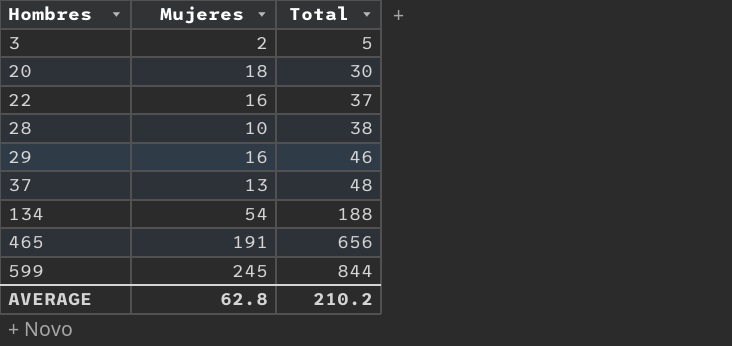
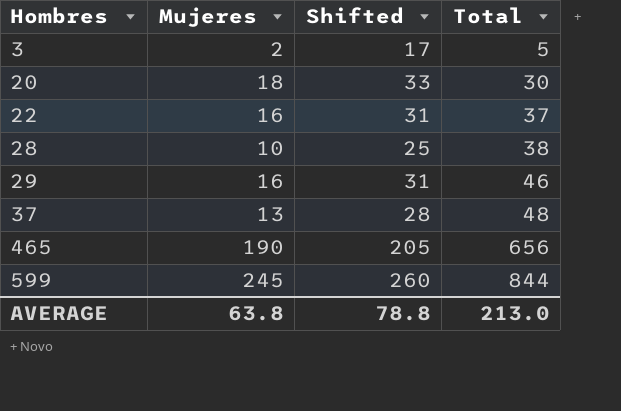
column Shifted | formula: none -> [Mujeres] + 15
row 134: 54 | 188 -> none
465 | Mujeres: 191 -> 190
AVERAGE | Mujeres: 62.8 -> 63.8
AVERAGE | Total: 210.2 -> 213.0

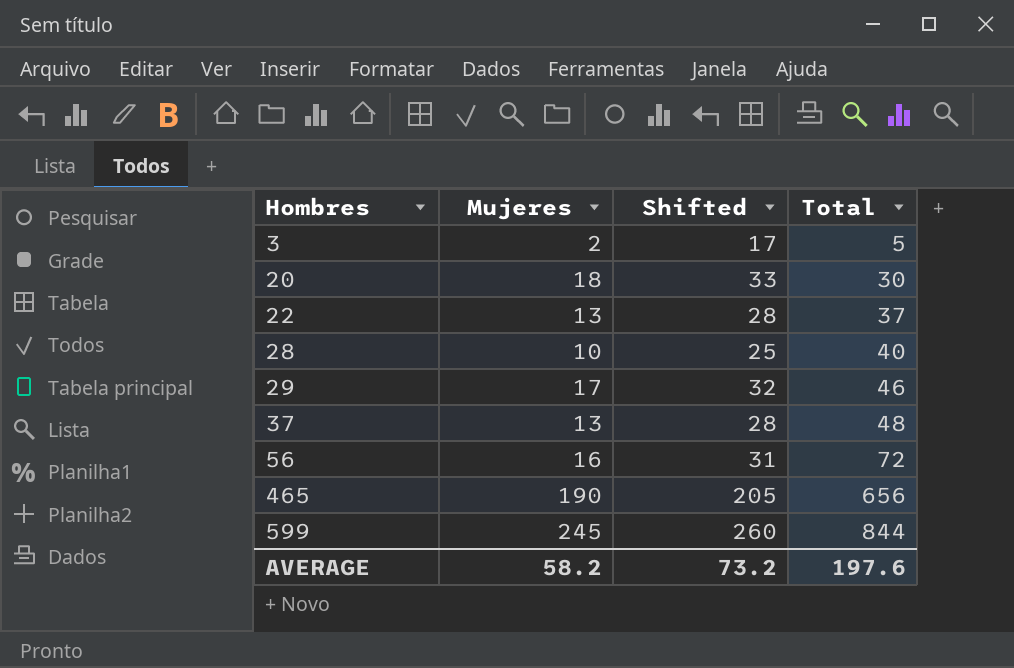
22 | Mujeres: 16 -> 13
22 | Shifted: 31 -> 28
28 | Total: 38 -> 40
29 | Mujeres: 16 -> 17
29 | Shifted: 31 -> 32
row 56: none -> 16 | 31 | 72
AVERAGE | Mujeres: 63.8 -> 58.2
AVERAGE | Shifted: 78.8 -> 73.2
AVERAGE | Total: 213.0 -> 197.6

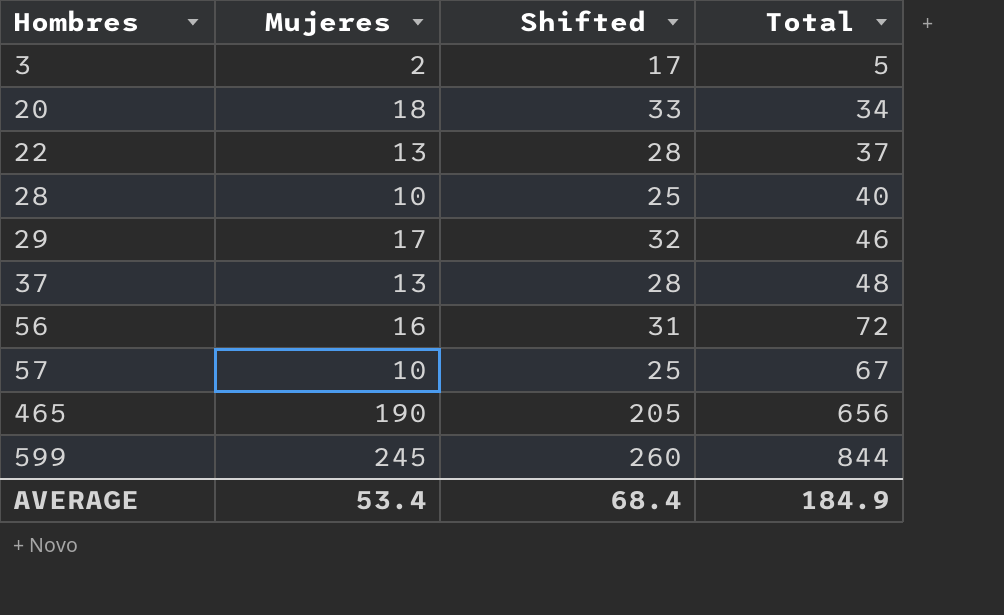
20 | Total: 30 -> 34
row 57: none -> 10 | 25 | 67
AVERAGE | Mujeres: 58.2 -> 53.4
AVERAGE | Shifted: 73.2 -> 68.4
AVERAGE | Total: 197.6 -> 184.9

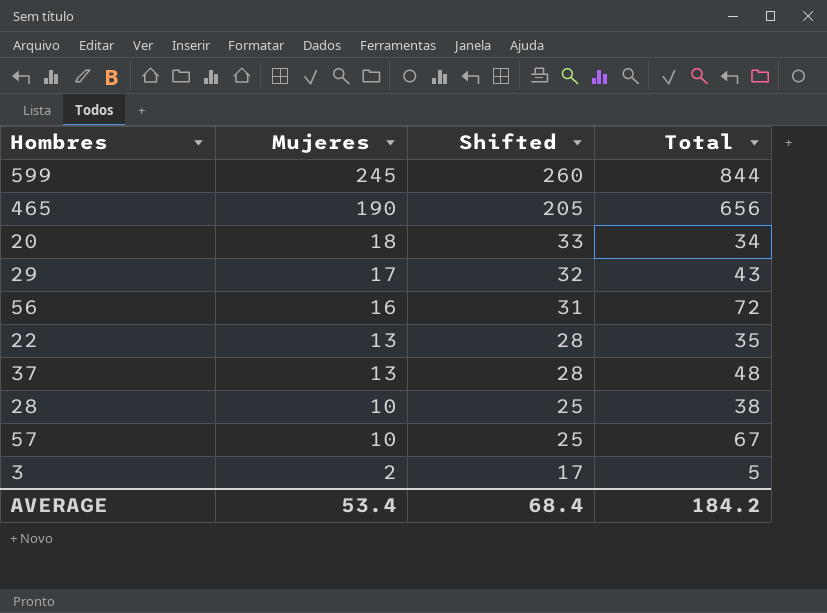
row order: Hombres ascending -> Mujeres descending
29 | Total: 46 -> 43
22 | Total: 37 -> 35
28 | Total: 40 -> 38
AVERAGE | Total: 184.9 -> 184.2

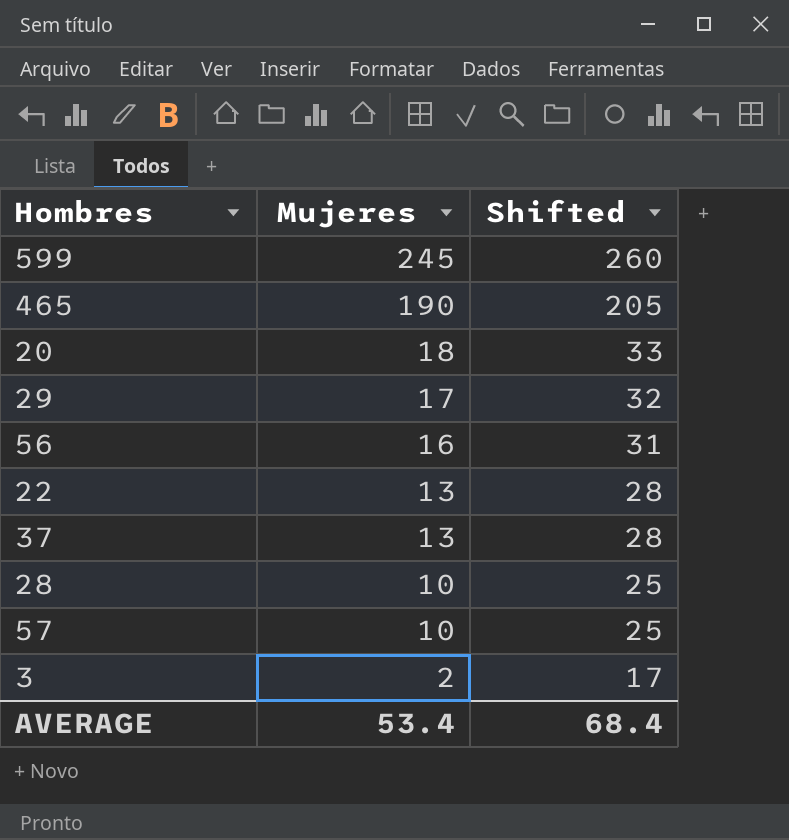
column Total | position: 4 -> none

